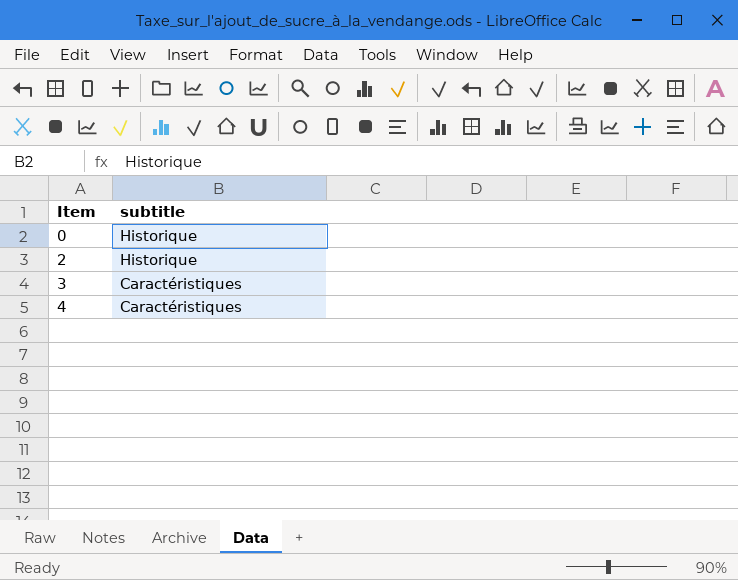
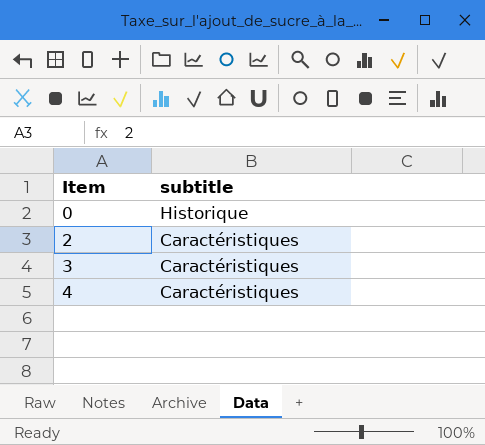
2 | subtitle: Historique -> Caractéristiques

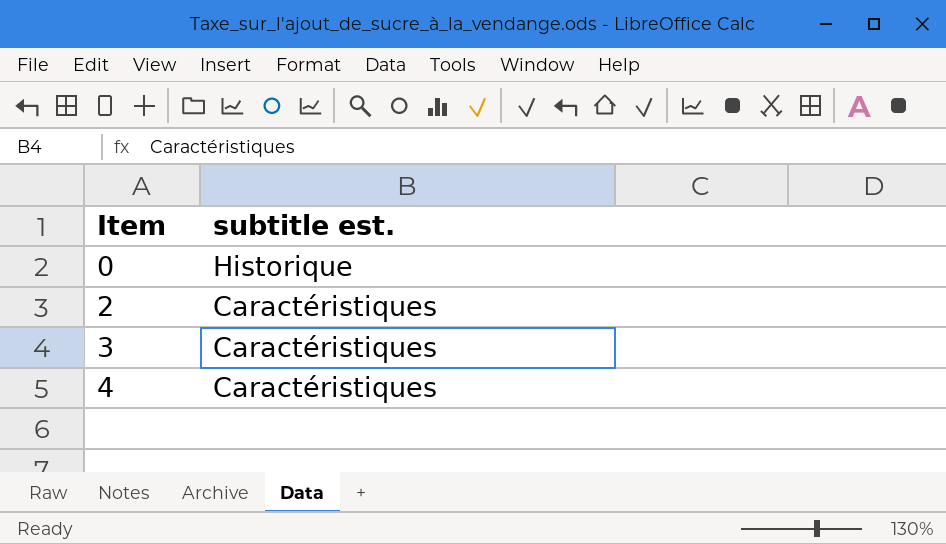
column name: subtitle -> subtitle est.

